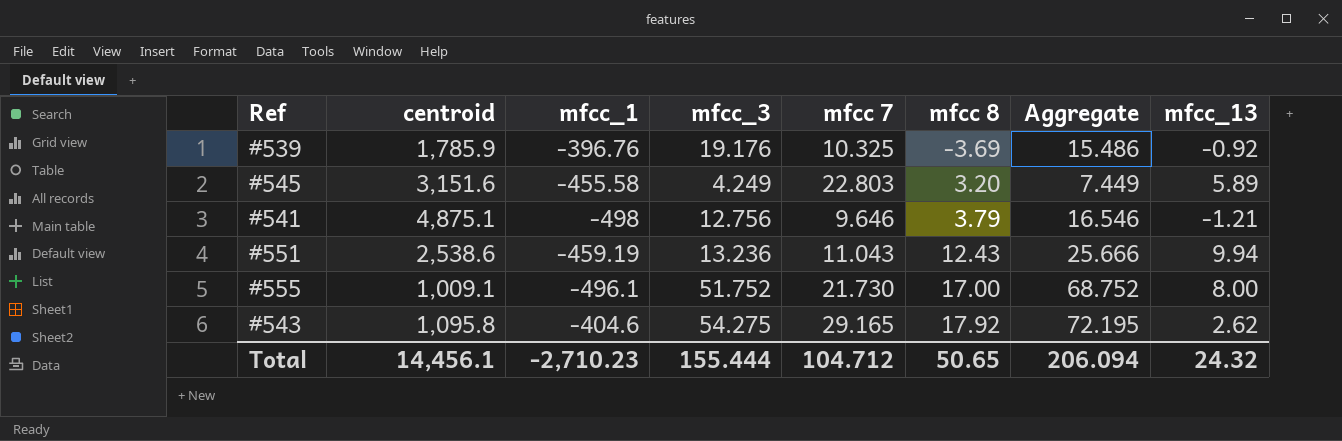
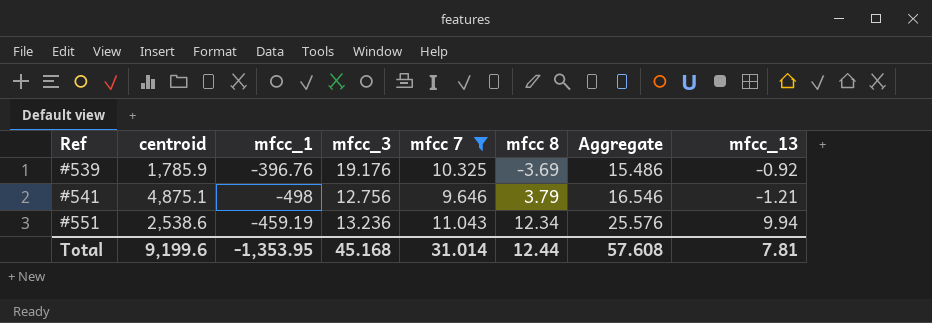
filter: none -> mfcc 7 <= 11.043
#551 | mfcc 8: 12.43 -> 12.34
#551 | Aggregate: 25.666 -> 25.576
Total | centroid: 14,456.1 -> 9,199.6
Total | mfcc_1: -2,710.23 -> -1,353.95
Total | mfcc_3: 155.444 -> 45.168
Total | mfcc 7: 104.712 -> 31.014
Total | mfcc 8: 50.65 -> 12.44
Total | Aggregate: 206.094 -> 57.608
Total | mfcc_13: 24.32 -> 7.81

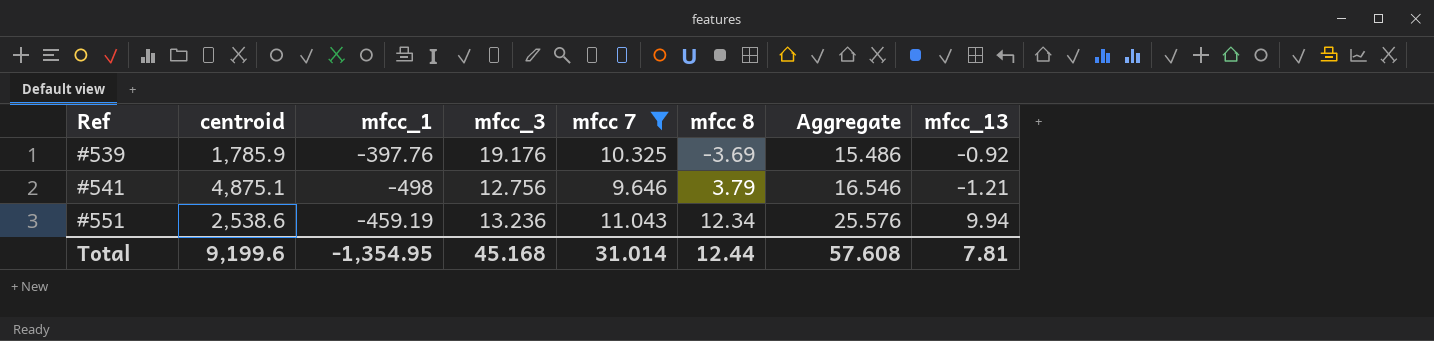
#539 | mfcc_1: -396.76 -> -397.76
Total | mfcc_1: -1,353.95 -> -1,354.95

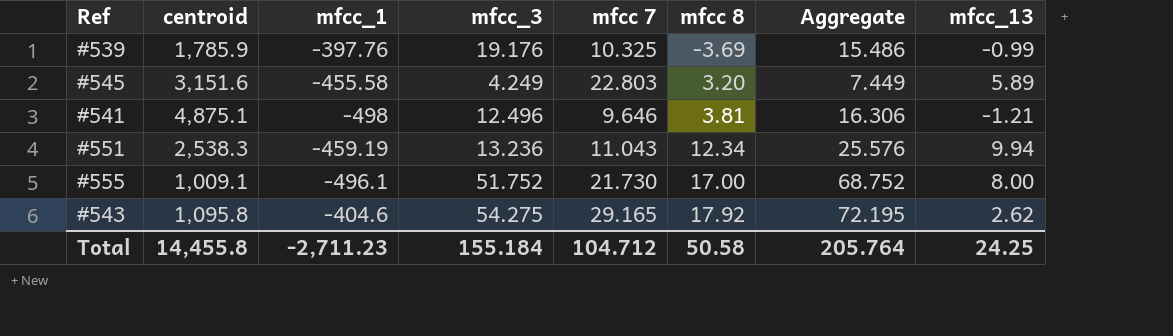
filter: mfcc 7 <= 11.043 -> none
#539 | mfcc_13: -0.92 -> -0.99
#541 | mfcc_3: 12.756 -> 12.496
#541 | mfcc 8: 3.79 -> 3.81
#541 | Aggregate: 16.546 -> 16.306
#551 | centroid: 2,538.6 -> 2,538.3
Total | centroid: 9,199.6 -> 14,455.8
Total | mfcc_1: -1,354.95 -> -2,711.23
Total | mfcc_3: 45.168 -> 155.184
Total | mfcc 7: 31.014 -> 104.712
Total | mfcc 8: 12.44 -> 50.58
Total | Aggregate: 57.608 -> 205.764
Total | mfcc_13: 7.81 -> 24.25

